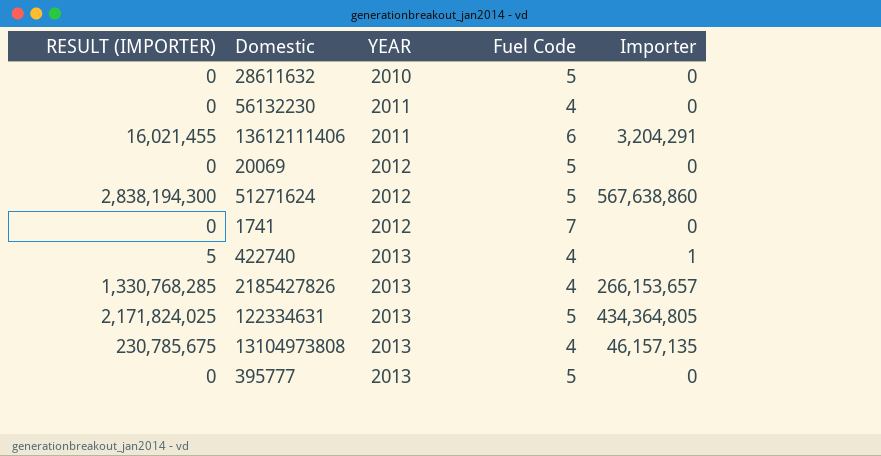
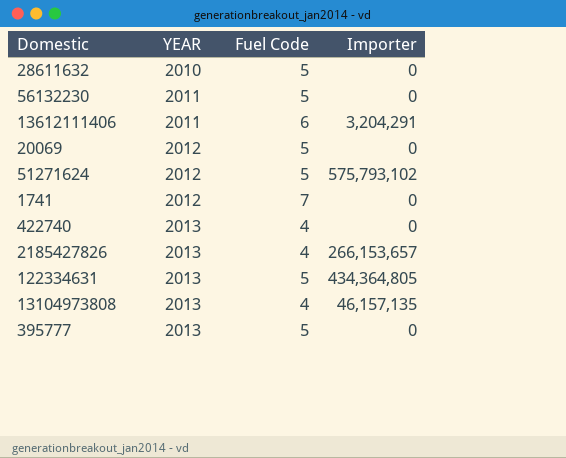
column RESULT (IMPORTER) | formula: [Importer] * 5 -> none
56132230 | Fuel Code: 4 -> 5
51271624 | Importer: 567,638,860 -> 575,793,102
422740 | Importer: 1 -> 0

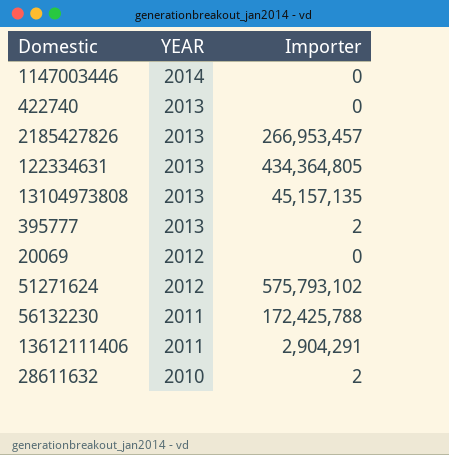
row order: YEAR ascending -> YEAR descending
column Fuel Code | position: 3 -> none
row 1741: 2012 | 7 | 0 -> none
row 1147003446: none -> 2014 | 0
2185427826 | Importer: 266,153,657 -> 266,953,457
13104973808 | Importer: 46,157,135 -> 45,157,135
395777 | Importer: 0 -> 2
56132230 | Importer: 0 -> 172,425,788
13612111406 | Importer: 3,204,291 -> 2,904,291
28611632 | Importer: 0 -> 2

